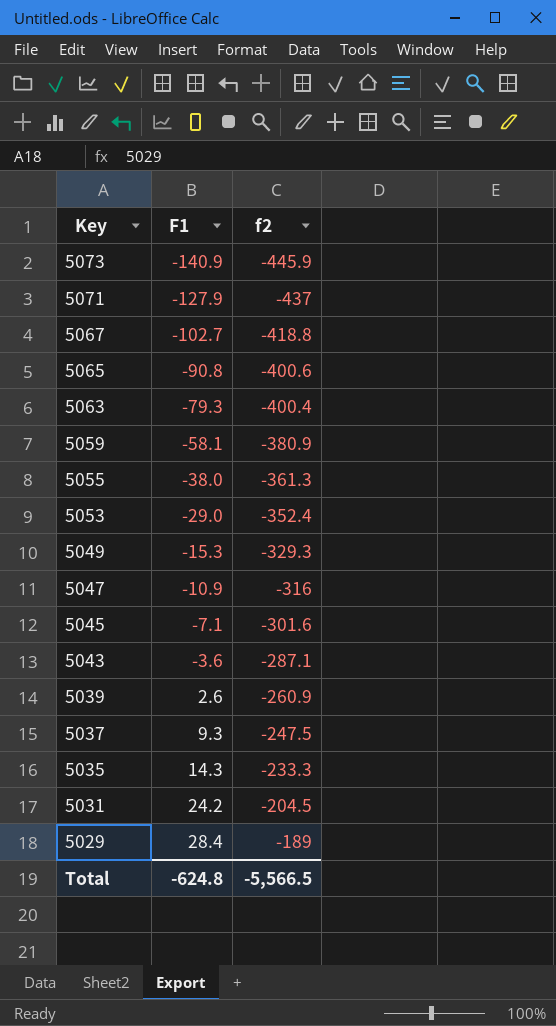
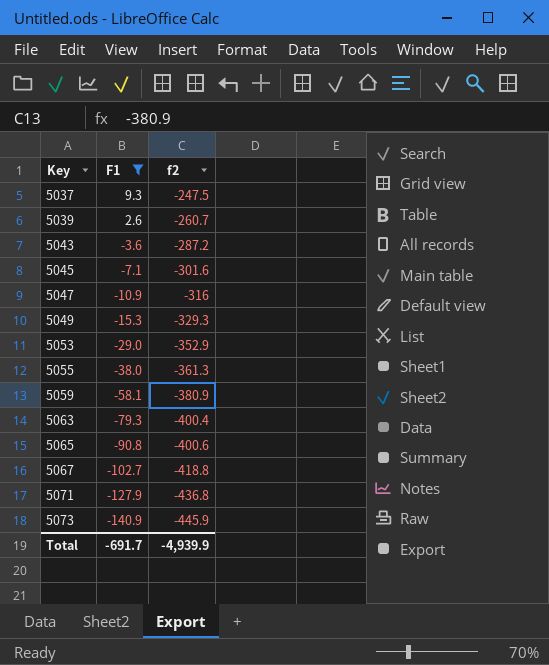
filter: none -> F1 <= 9.3
row order: Key descending -> Key ascending
5039 | f2: -260.9 -> -260.7
5043 | f2: -287.1 -> -287.2
5053 | f2: -352.4 -> -352.9
5071 | f2: -437 -> -436.8
Total | F1: -624.8 -> -691.7
Total | f2: -5,566.5 -> -4,939.9

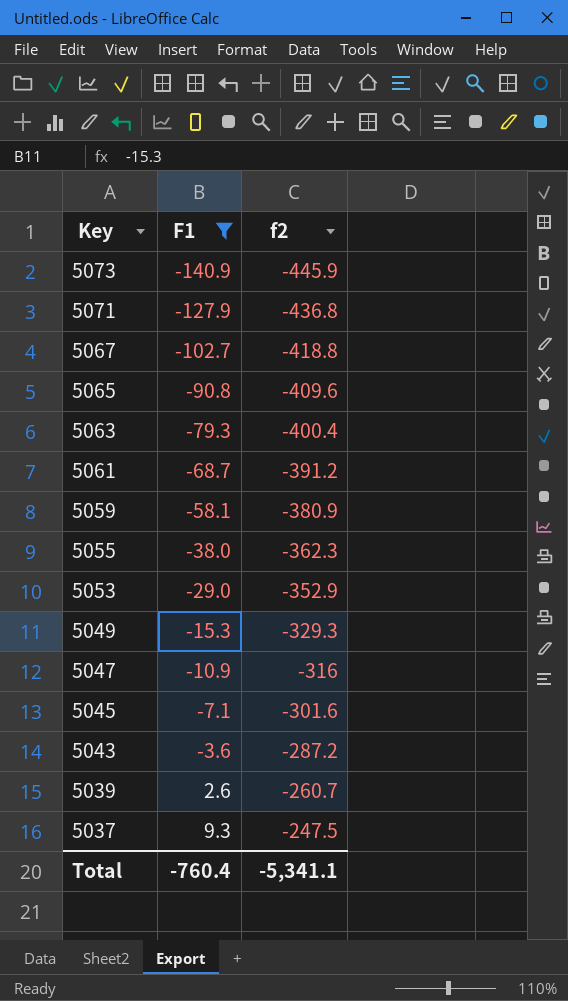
row order: Key ascending -> Key descending
5065 | f2: -400.6 -> -409.6
row 5061: none -> -68.7 | -391.2
5055 | f2: -361.3 -> -362.3
Total | F1: -691.7 -> -760.4
Total | f2: -4,939.9 -> -5,341.1

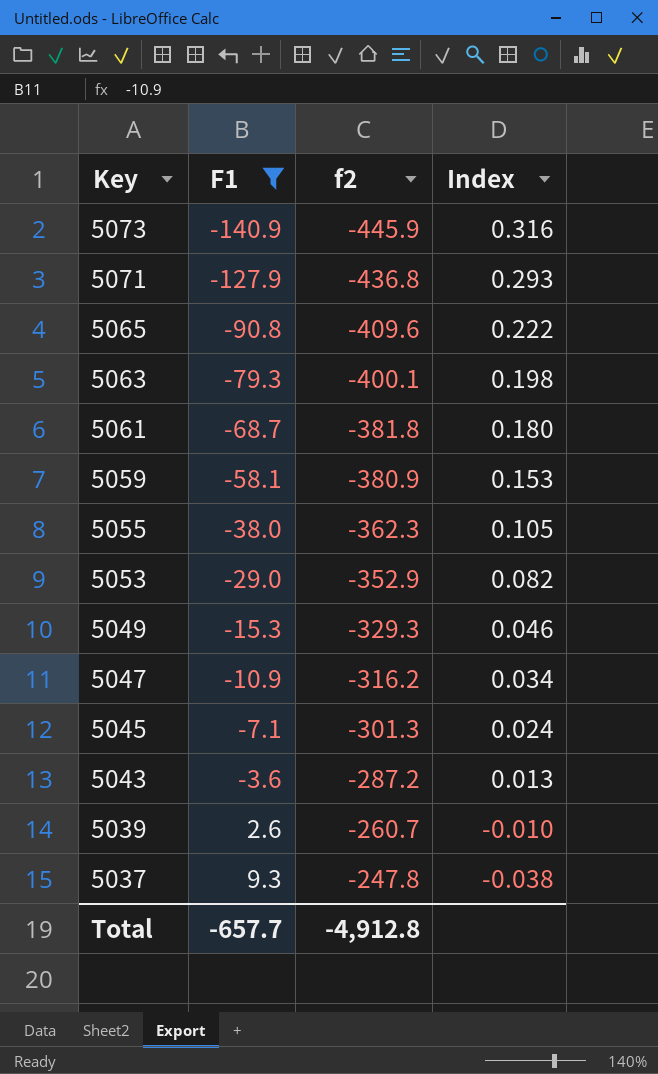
column Index | formula: none -> [F1] / [f2]
row 5067: -102.7 | -418.8 -> none
5063 | f2: -400.4 -> -400.1
5061 | f2: -391.2 -> -381.8
5047 | f2: -316 -> -316.2
5045 | f2: -301.6 -> -301.3
5037 | f2: -247.5 -> -247.8
Total | F1: -760.4 -> -657.7
Total | f2: -5,341.1 -> -4,912.8

